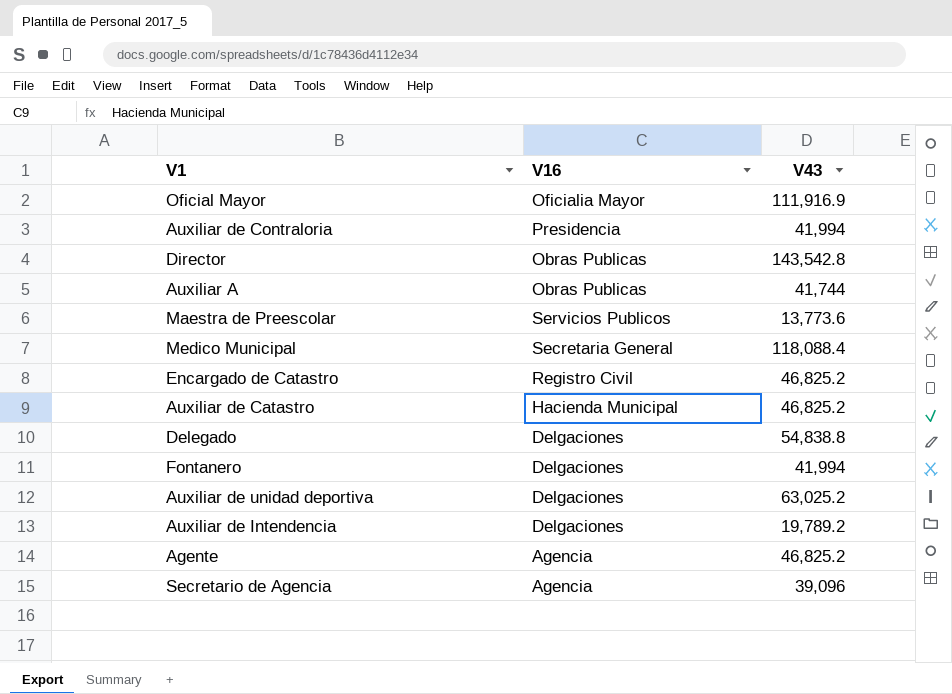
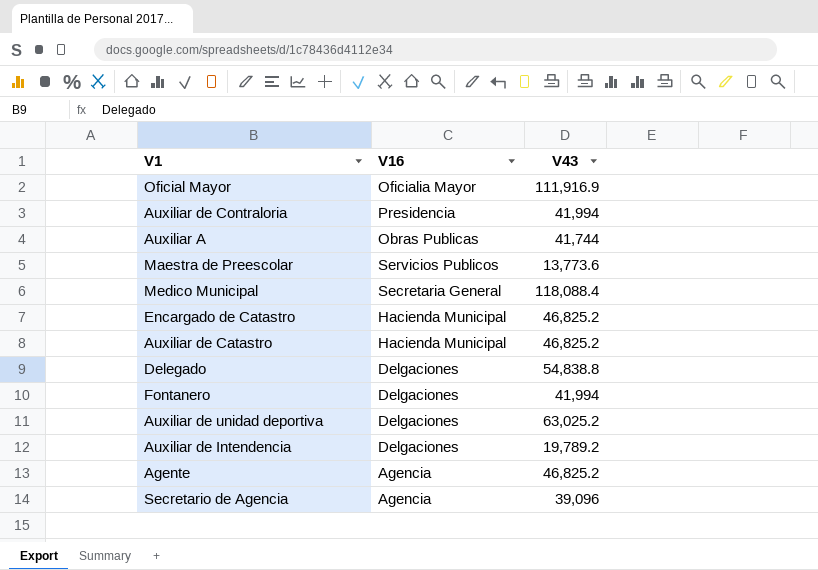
row Director: Obras Publicas | 143,542.8 -> none
Encargado de Catastro | V16: Registro Civil -> Hacienda Municipal

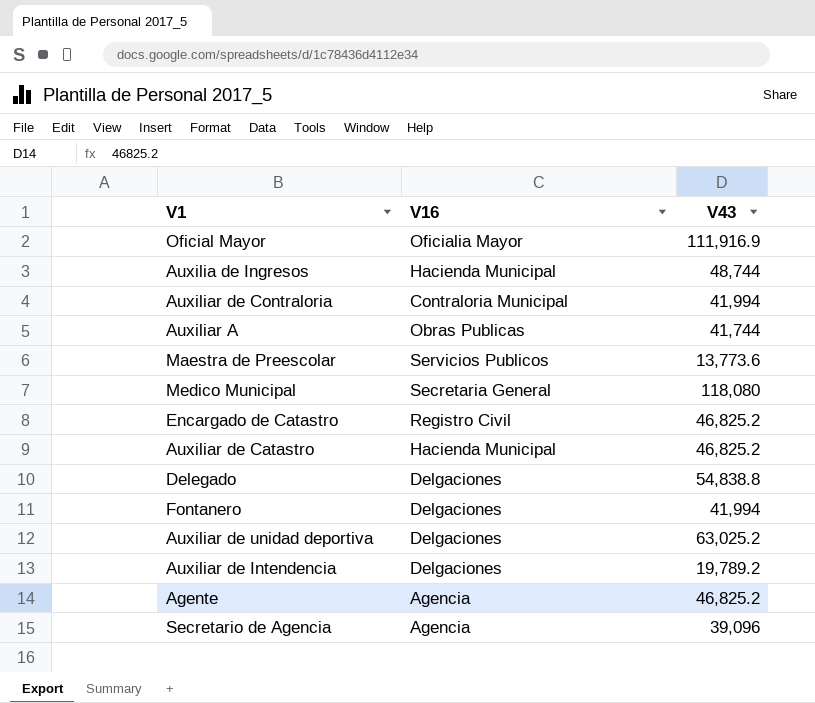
row Auxilia de Ingresos: none -> Hacienda Municipal | 48,744
Auxiliar de Contraloria | V16: Presidencia -> Contraloria Municipal
Medico Municipal | V43: 118,088.4 -> 118,080
Encargado de Catastro | V16: Hacienda Municipal -> Registro Civil

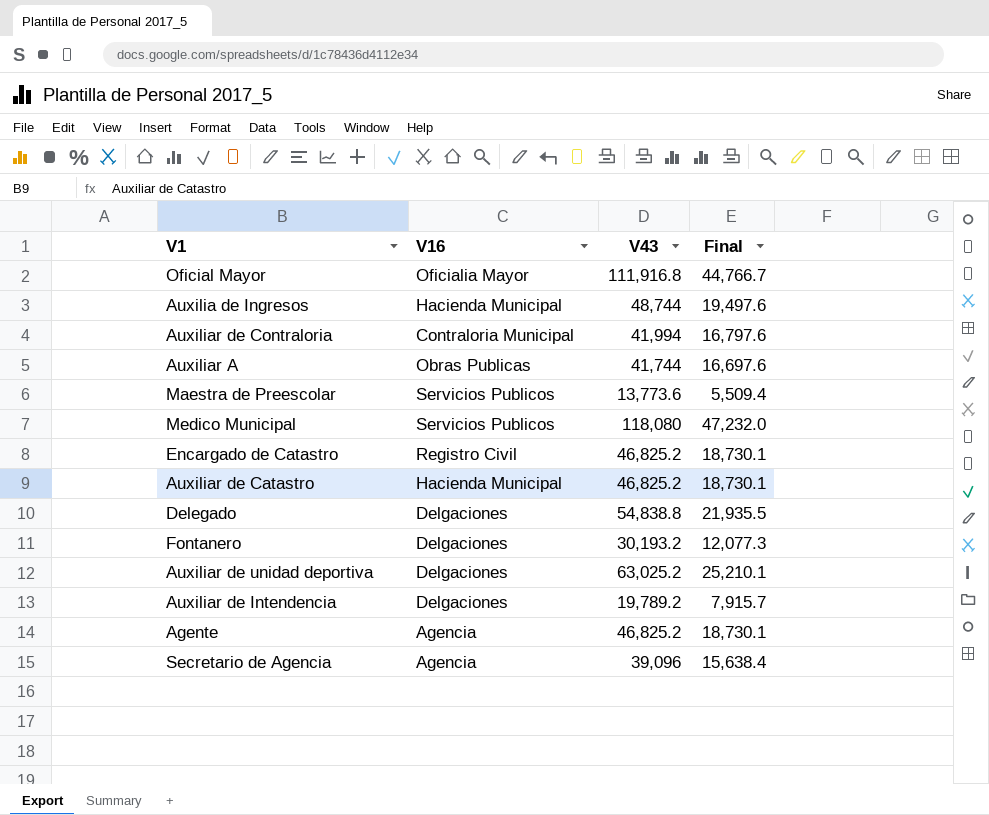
column Final | formula: none -> [V43] * 0.4
Oficial Mayor | V43: 111,916.9 -> 111,916.8
Medico Municipal | V16: Secretaria General -> Servicios Publicos
Fontanero | V43: 41,994 -> 30,193.2

